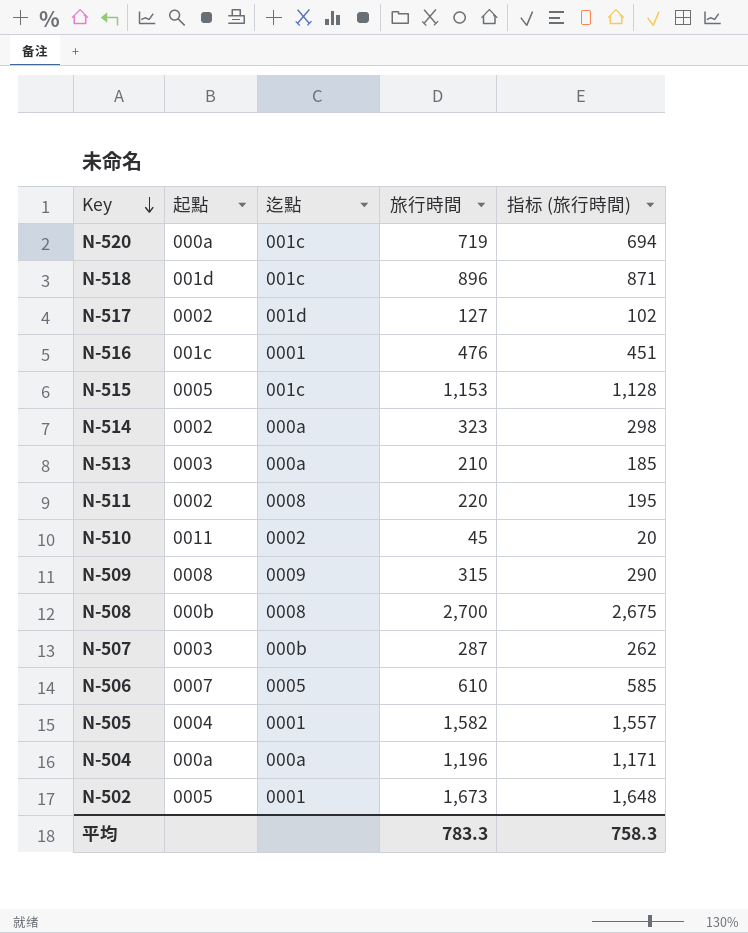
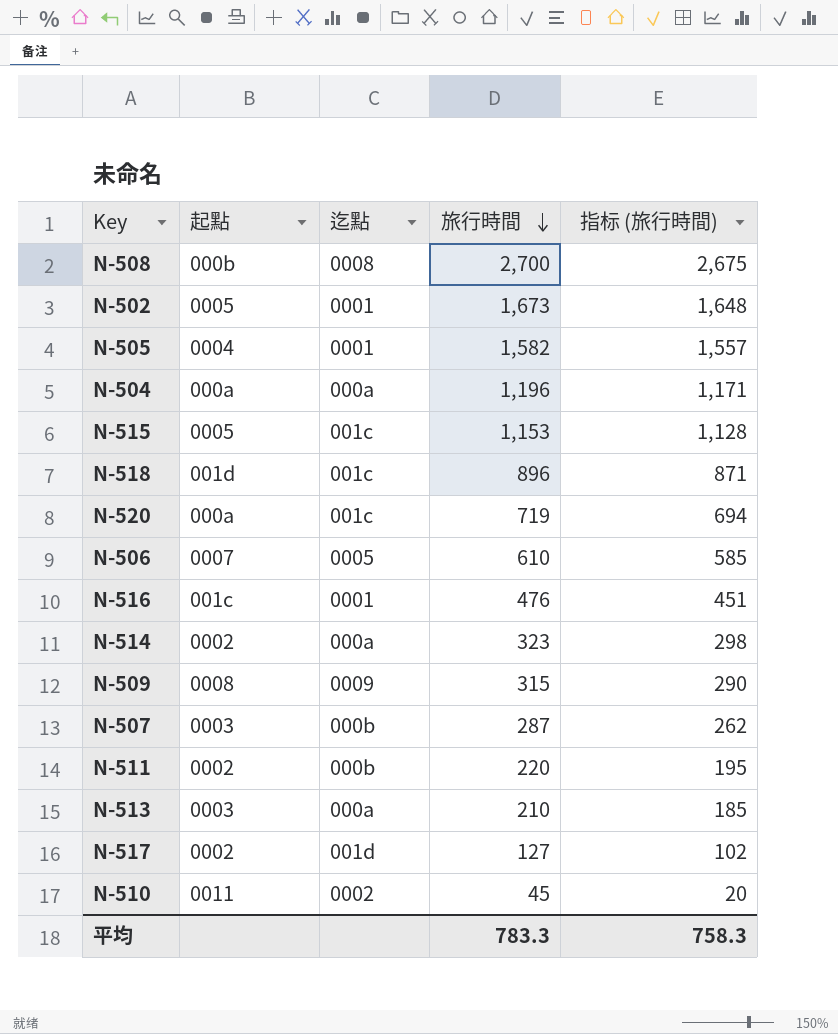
row order: Key descending -> 旅行時間 descending
N-511 | 迄點: 0008 -> 000b

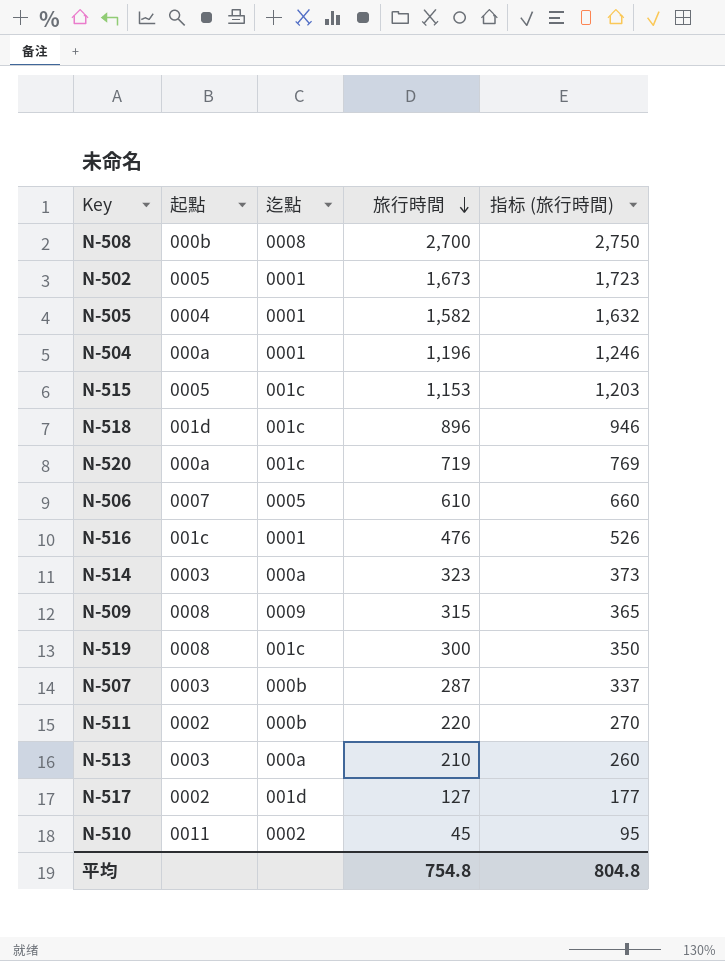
column 指标 (旅行時間) | formula: [旅行時間] - 25 -> [旅行時間] + 50
N-504 | 迄點: 000a -> 0001
N-514 | 起點: 0002 -> 0003
row N-519: none -> 0008 | 001c | 300 | 350
平均 | 旅行時間: 783.3 -> 754.8
平均 | 指标 (旅行時間): 758.3 -> 804.8

